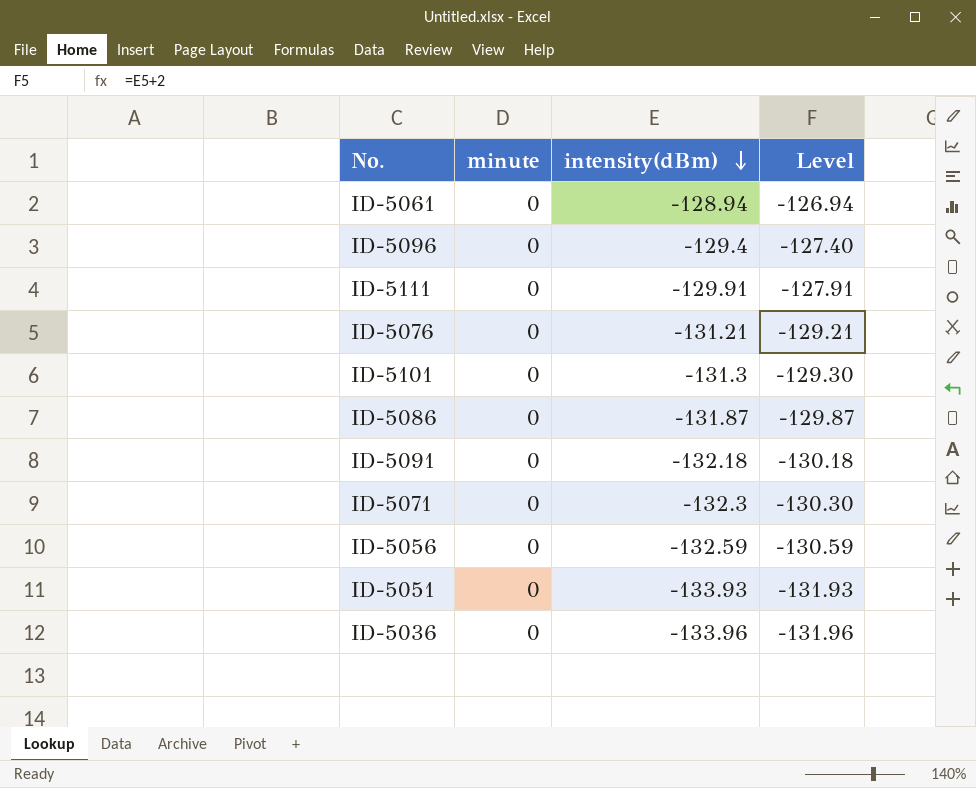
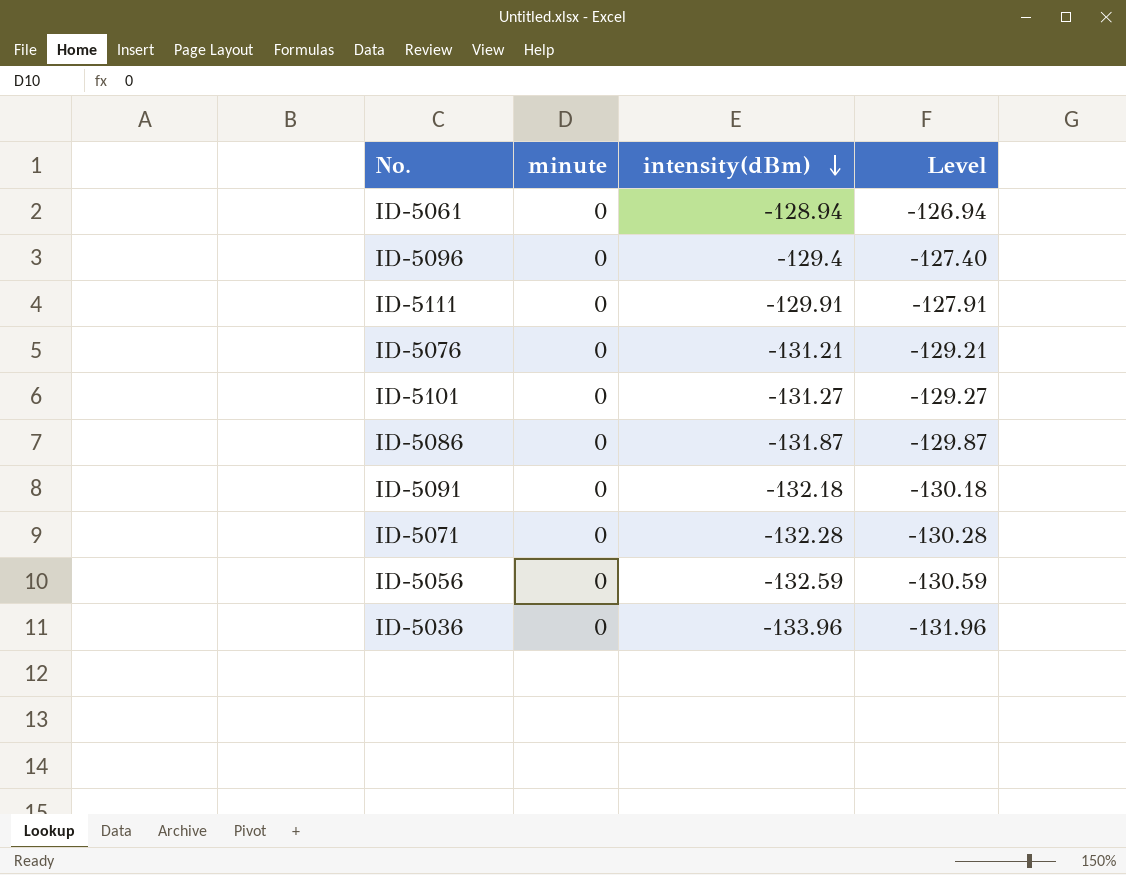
row ID-5051: 0 | -133.93 | -131.93 -> none
ID-5101 | intensity(dBm): -131.3 -> -131.27
ID-5101 | Level: -129.30 -> -129.27
ID-5071 | intensity(dBm): -132.3 -> -132.28
ID-5071 | Level: -130.30 -> -130.28

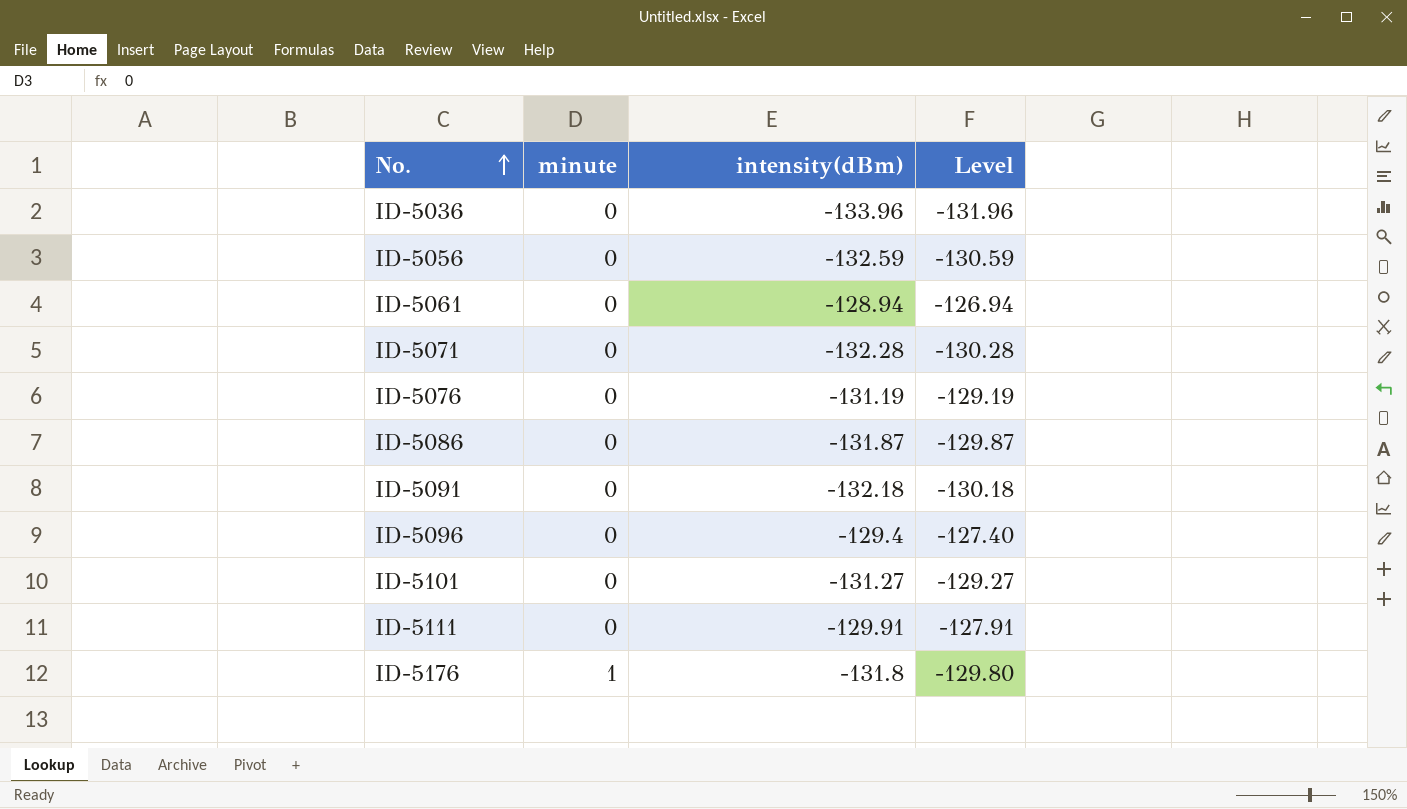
row order: intensity(dBm) descending -> No. ascending
ID-5076 | intensity(dBm): -131.21 -> -131.19
ID-5076 | Level: -129.21 -> -129.19
row ID-5176: none -> 1 | -131.8 | -129.80

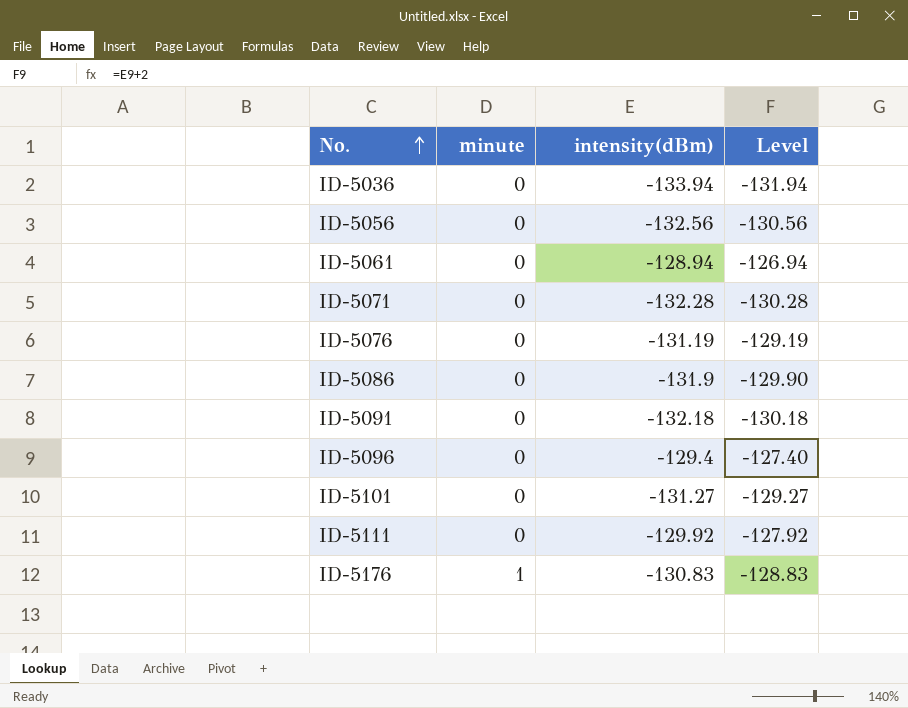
ID-5036 | intensity(dBm): -133.96 -> -133.94
ID-5036 | Level: -131.96 -> -131.94
ID-5056 | intensity(dBm): -132.59 -> -132.56
ID-5056 | Level: -130.59 -> -130.56
ID-5086 | intensity(dBm): -131.87 -> -131.9
ID-5086 | Level: -129.87 -> -129.90
ID-5111 | intensity(dBm): -129.91 -> -129.92
ID-5111 | Level: -127.91 -> -127.92
ID-5176 | intensity(dBm): -131.8 -> -130.83
ID-5176 | Level: -129.80 -> -128.83

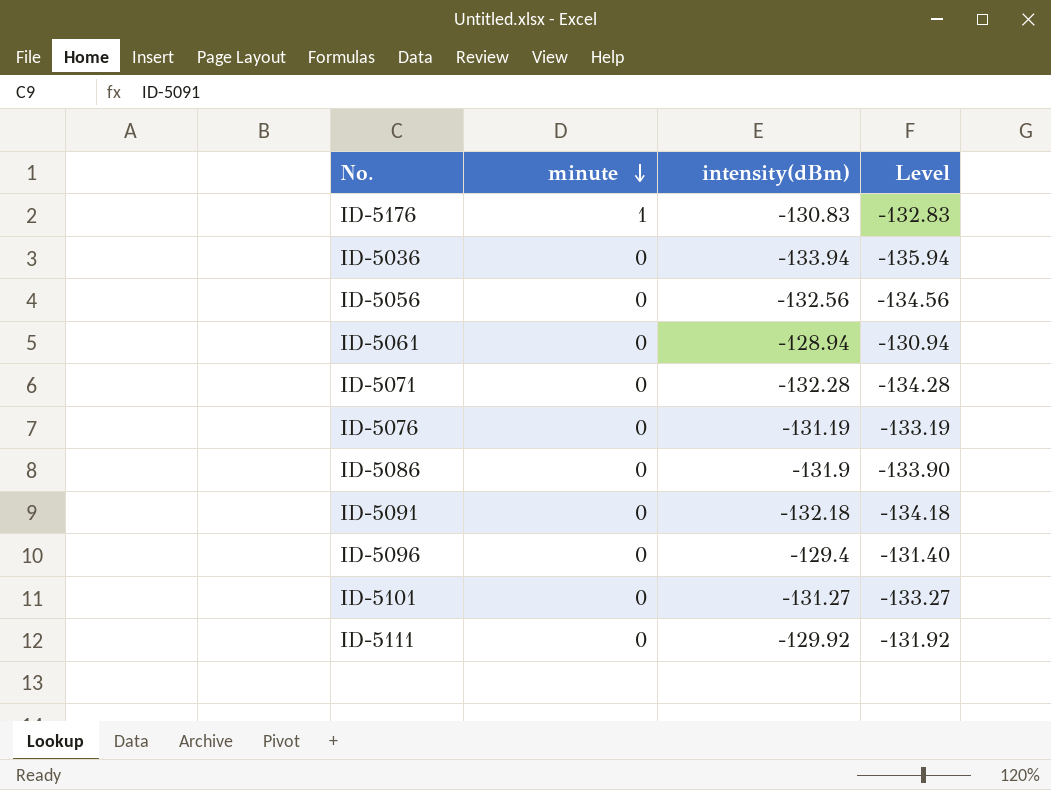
row order: No. ascending -> minute descending
column Level | formula: [intensity(dBm)] + 2 -> [intensity(dBm)] - 2

